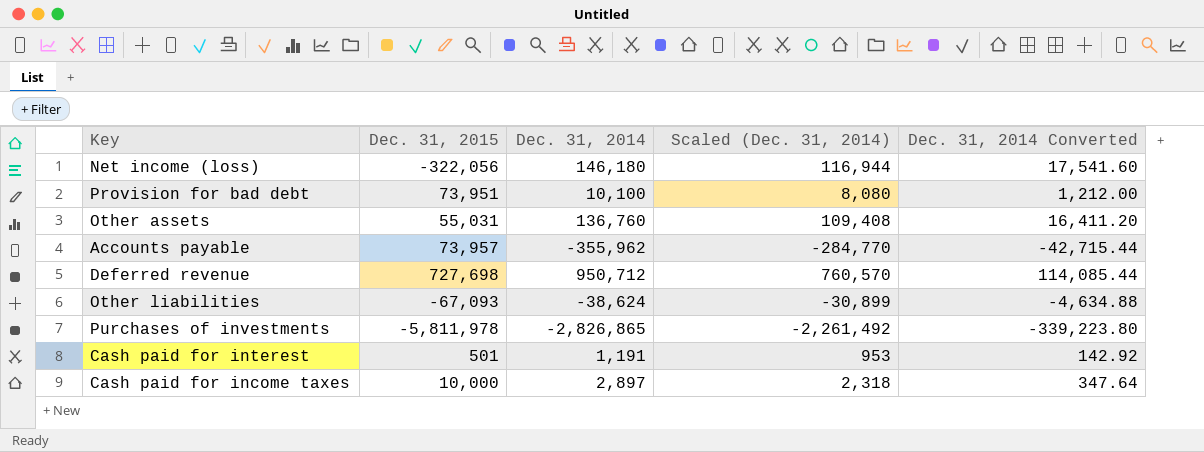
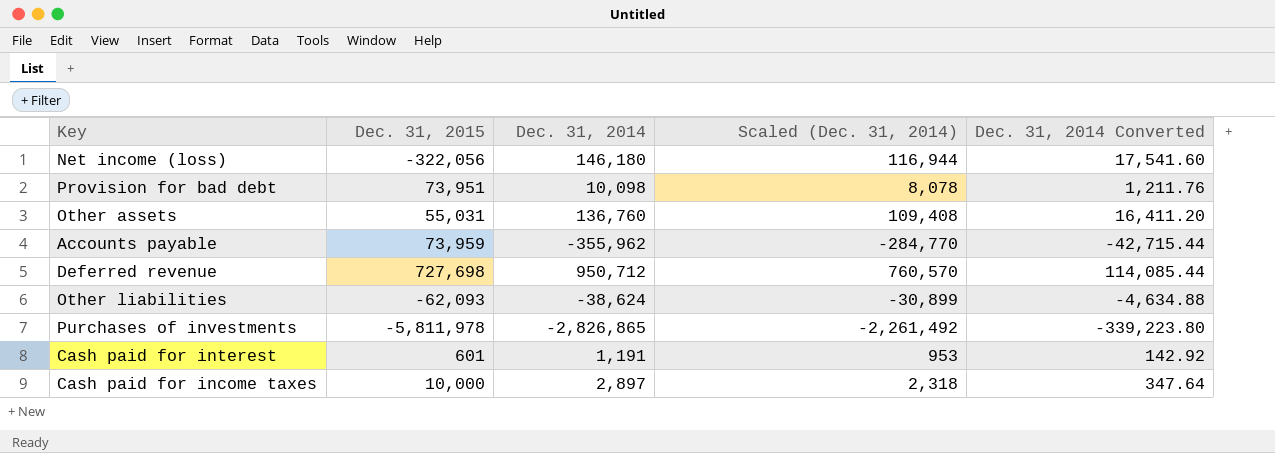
Provision for bad debt | Dec. 31, 2014: 10,100 -> 10,098
Provision for bad debt | Scaled (Dec. 31, 2014): 8,080 -> 8,078
Provision for bad debt | Dec. 31, 2014 Converted: 1,212.00 -> 1,211.76
Accounts payable | Dec. 31, 2015: 73,957 -> 73,959
Other liabilities | Dec. 31, 2015: -67,093 -> -62,093
Cash paid for interest | Dec. 31, 2015: 501 -> 601

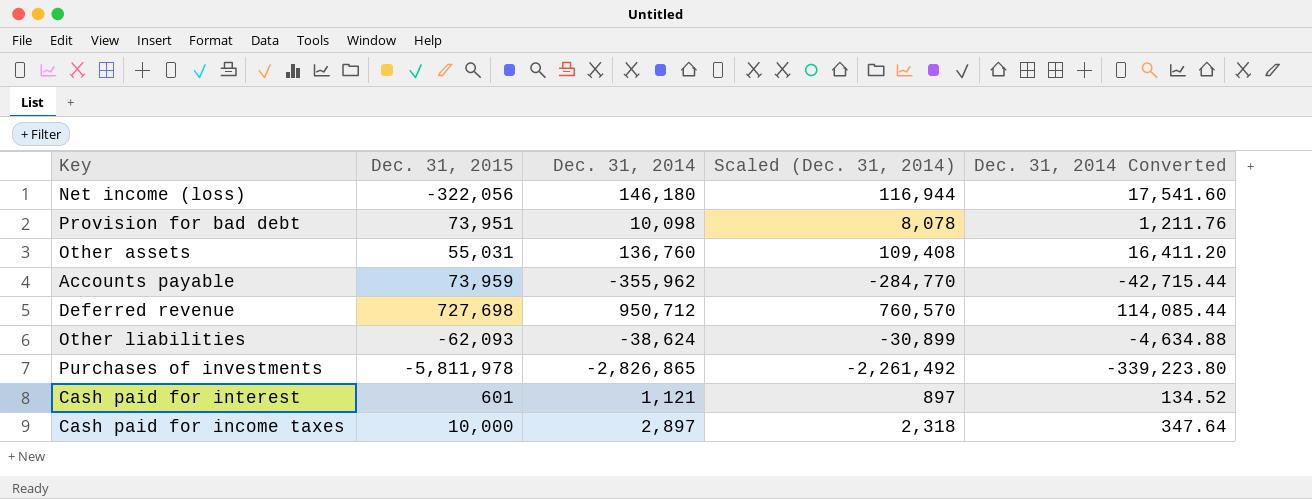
Cash paid for interest | Dec. 31, 2014: 1,191 -> 1,121
Cash paid for interest | Scaled (Dec. 31, 2014): 953 -> 897
Cash paid for interest | Dec. 31, 2014 Converted: 142.92 -> 134.52

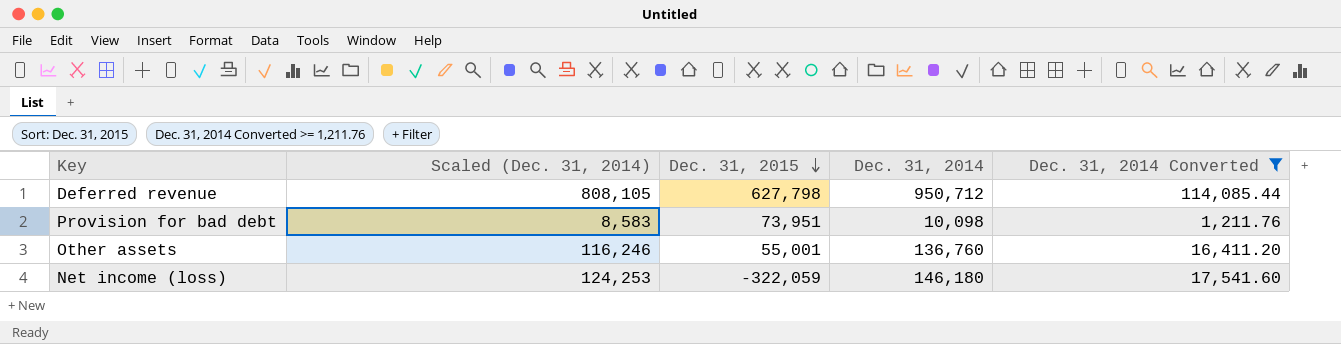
filter: none -> Dec. 31, 2014 Converted >= 1,211.76
row order: none -> Dec. 31, 2015 descending
column Scaled (Dec. 31, 2014) | formula: [Dec. 31, 2014] * 0.8 -> [Dec. 31, 2014] * 0.85
column Scaled (Dec. 31, 2014) | position: 4 -> 2
Deferred revenue | Dec. 31, 2015: 727,698 -> 627,798
Other assets | Dec. 31, 2015: 55,031 -> 55,001
Net income (loss) | Dec. 31, 2015: -322,056 -> -322,059

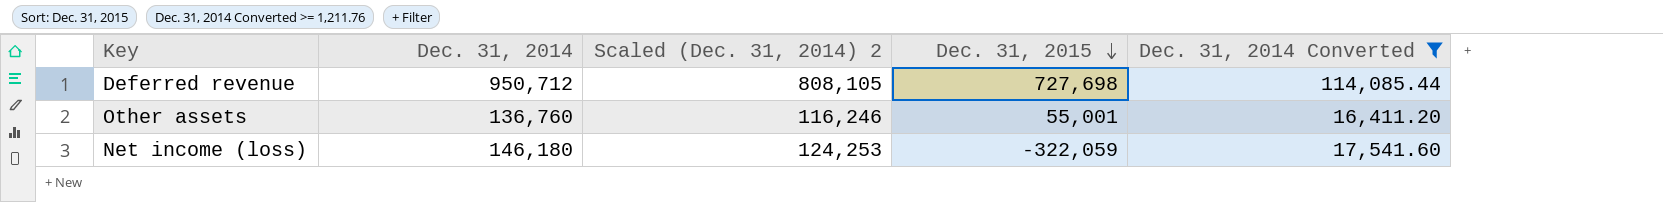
column Dec. 31, 2014 | position: 4 -> 2
column name: Scaled (Dec. 31, 2014) -> Scaled (Dec. 31, 2014) 2
row Provision for bad debt: 8,583 | 73,951 | 10,098 | 1,211.76 -> none
Deferred revenue | Dec. 31, 2015: 627,798 -> 727,698

